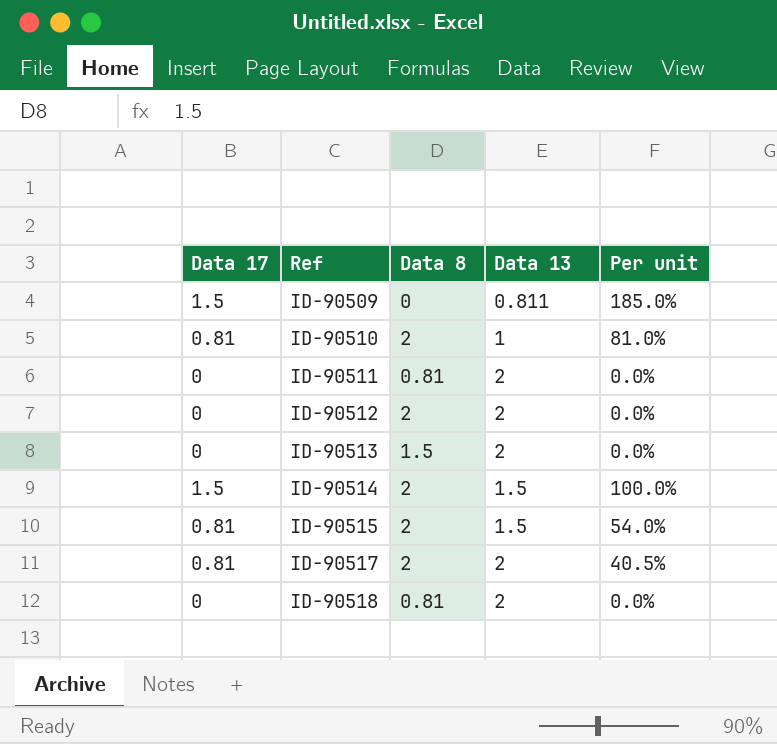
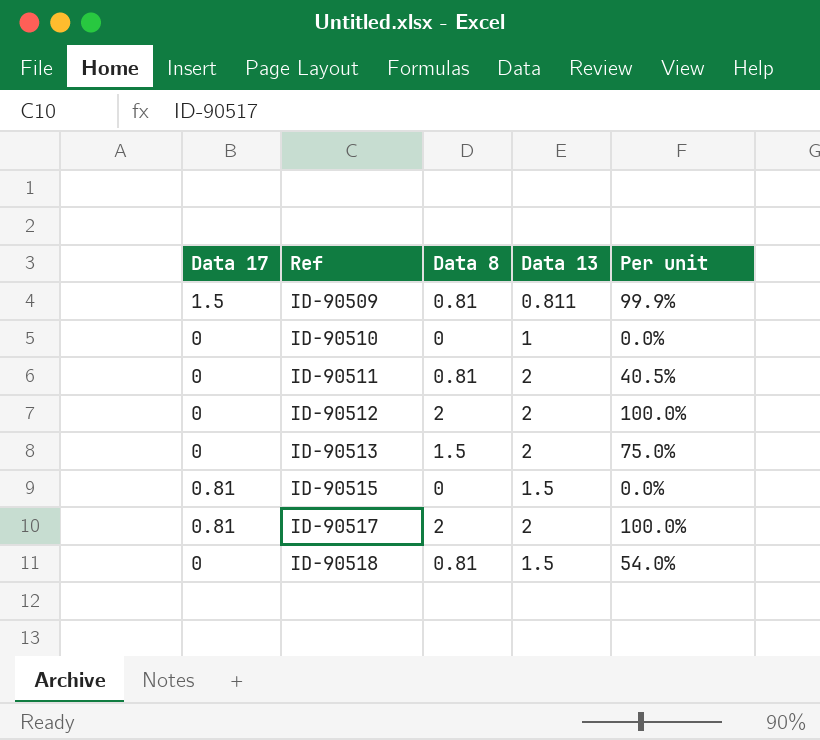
column Per unit | formula: [Data 17] / [Data 13] -> [Data 8] / [Data 13]
row ID-90514: 1.5 | 2 | 1.5 | 100.0% -> none
ID-90509 | Data 8: 0 -> 0.81
ID-90510 | Data 17: 0.81 -> 0
ID-90510 | Data 8: 2 -> 0
ID-90515 | Data 8: 2 -> 0
ID-90518 | Data 13: 2 -> 1.5

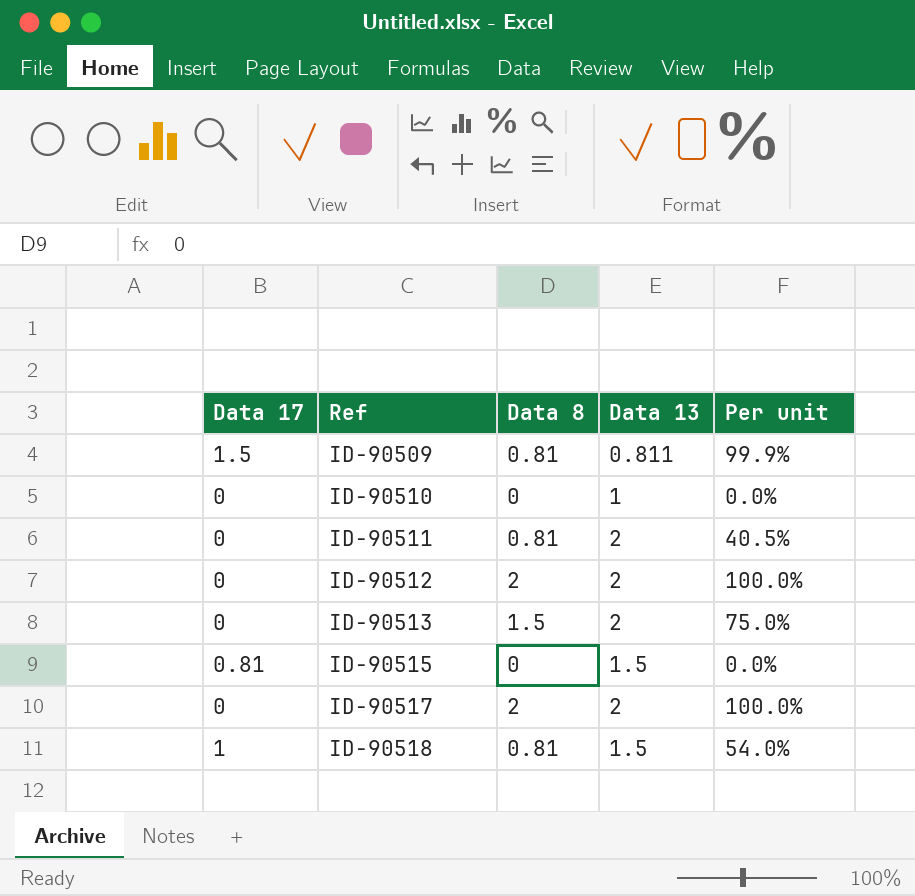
ID-90517 | Data 17: 0.81 -> 0
ID-90518 | Data 17: 0 -> 1

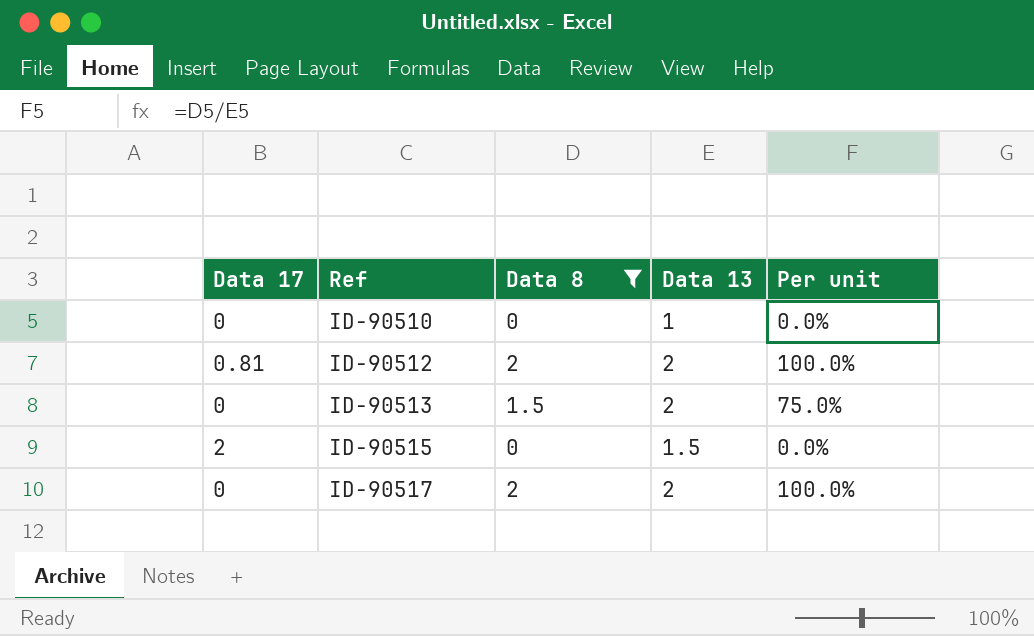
filter: none -> Data 8 != 0.81
ID-90512 | Data 17: 0 -> 0.81
ID-90515 | Data 17: 0.81 -> 2

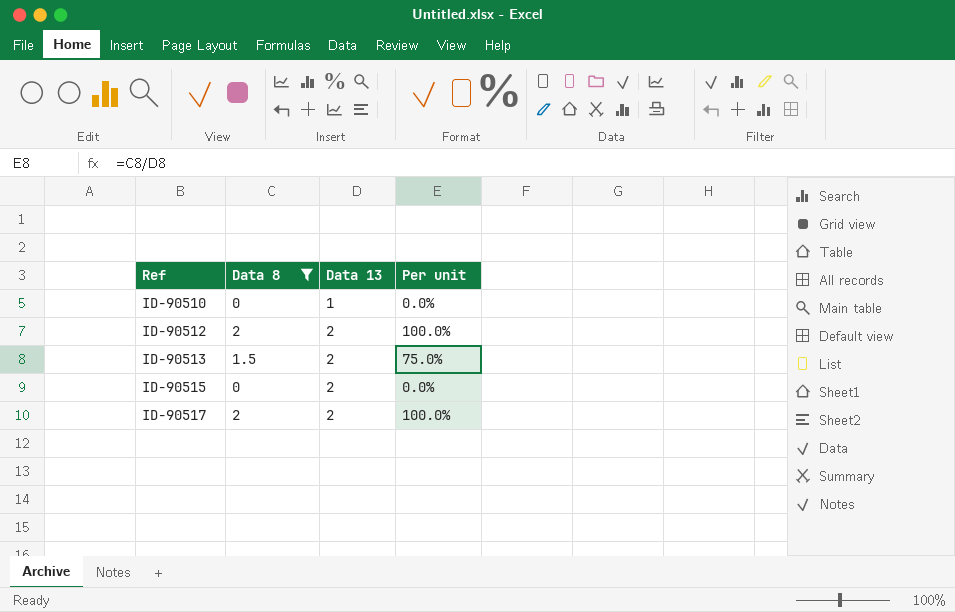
column Data 17 | position: 1 -> none
ID-90515 | Data 13: 1.5 -> 2

